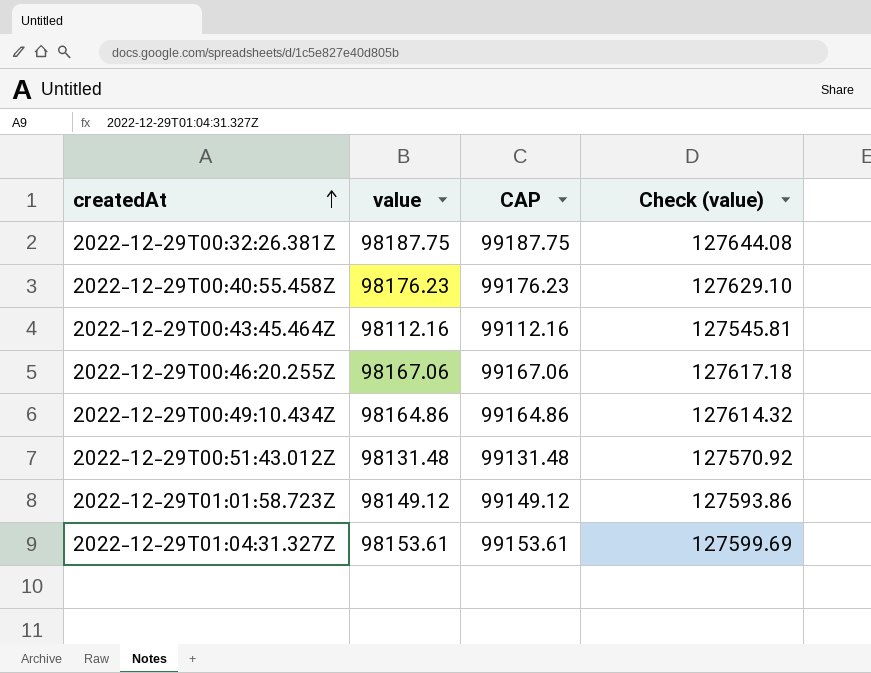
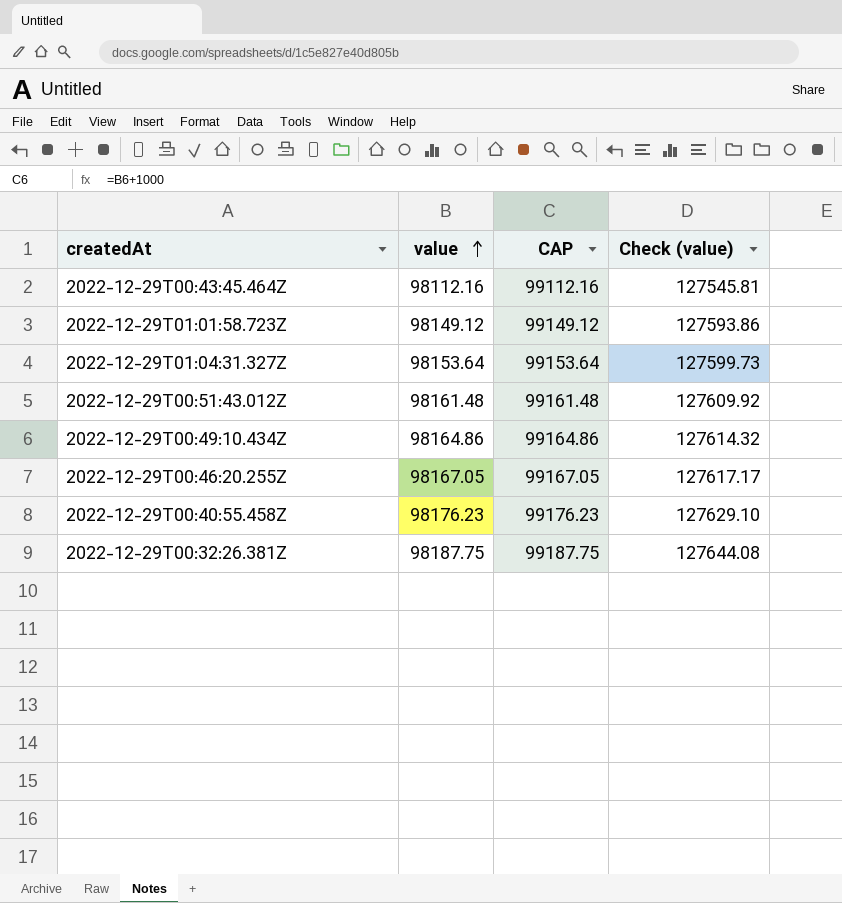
row order: createdAt ascending -> value ascending
2022-12-29T01:04:31.327Z | value: 98153.61 -> 98153.64
2022-12-29T01:04:31.327Z | CAP: 99153.61 -> 99153.64
2022-12-29T01:04:31.327Z | Check (value): 127599.69 -> 127599.73
2022-12-29T00:51:43.012Z | value: 98131.48 -> 98161.48
2022-12-29T00:51:43.012Z | CAP: 99131.48 -> 99161.48
2022-12-29T00:51:43.012Z | Check (value): 127570.92 -> 127609.92
2022-12-29T00:46:20.255Z | value: 98167.06 -> 98167.05
2022-12-29T00:46:20.255Z | CAP: 99167.06 -> 99167.05
2022-12-29T00:46:20.255Z | Check (value): 127617.18 -> 127617.17

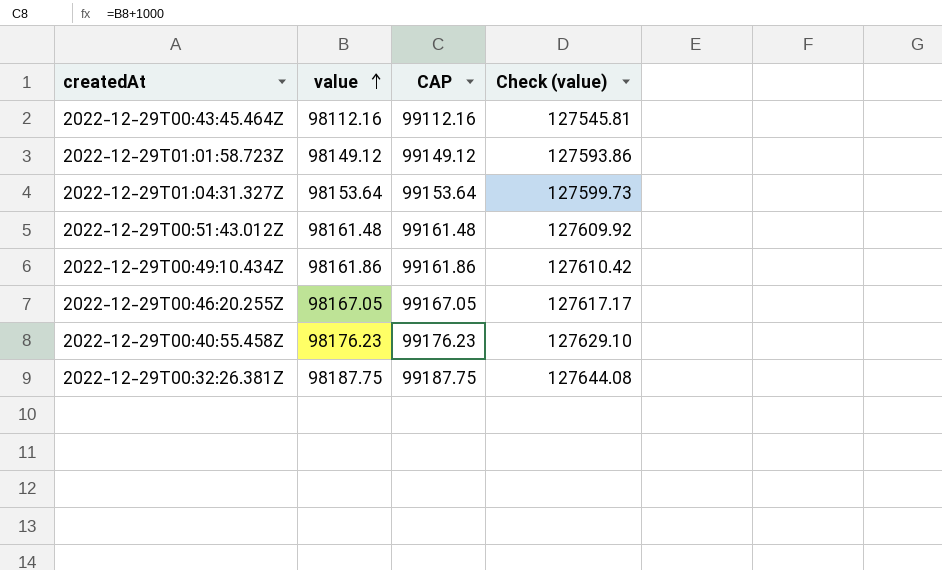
2022-12-29T00:49:10.434Z | value: 98164.86 -> 98161.86
2022-12-29T00:49:10.434Z | CAP: 99164.86 -> 99161.86
2022-12-29T00:49:10.434Z | Check (value): 127614.32 -> 127610.42

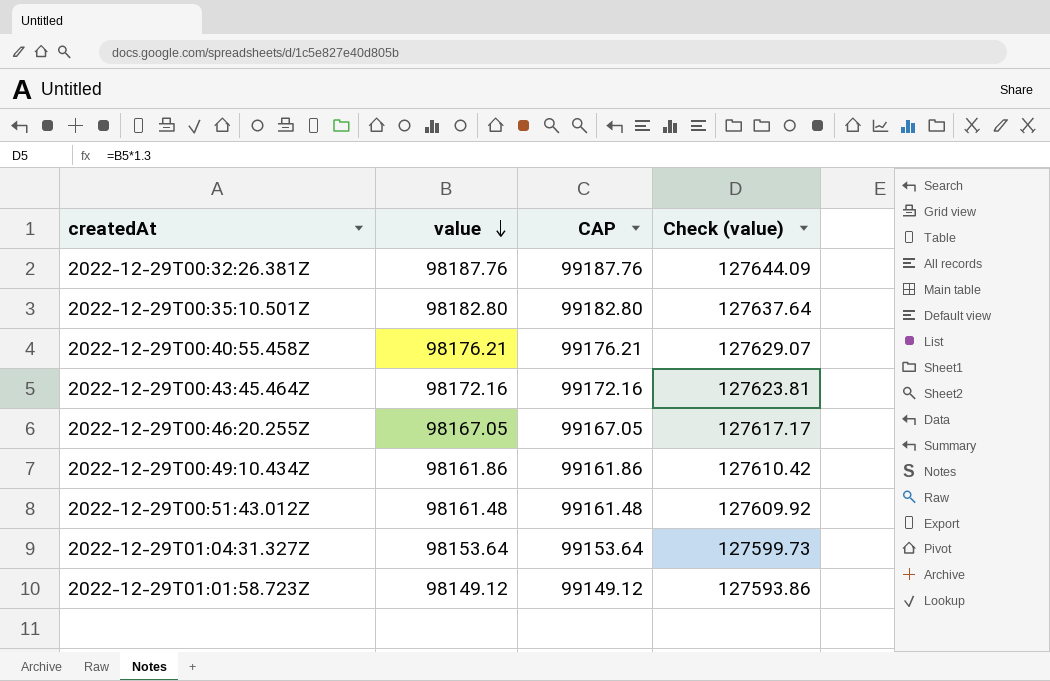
row order: value ascending -> value descending
2022-12-29T00:32:26.381Z | value: 98187.75 -> 98187.76
2022-12-29T00:32:26.381Z | CAP: 99187.75 -> 99187.76
2022-12-29T00:32:26.381Z | Check (value): 127644.08 -> 127644.09
row 2022-12-29T00:35:10.501Z: none -> 98182.80 | 99182.80 | 127637.64
2022-12-29T00:40:55.458Z | value: 98176.23 -> 98176.21
2022-12-29T00:40:55.458Z | CAP: 99176.23 -> 99176.21
2022-12-29T00:40:55.458Z | Check (value): 127629.10 -> 127629.07
2022-12-29T00:43:45.464Z | value: 98112.16 -> 98172.16
2022-12-29T00:43:45.464Z | CAP: 99112.16 -> 99172.16
2022-12-29T00:43:45.464Z | Check (value): 127545.81 -> 127623.81

